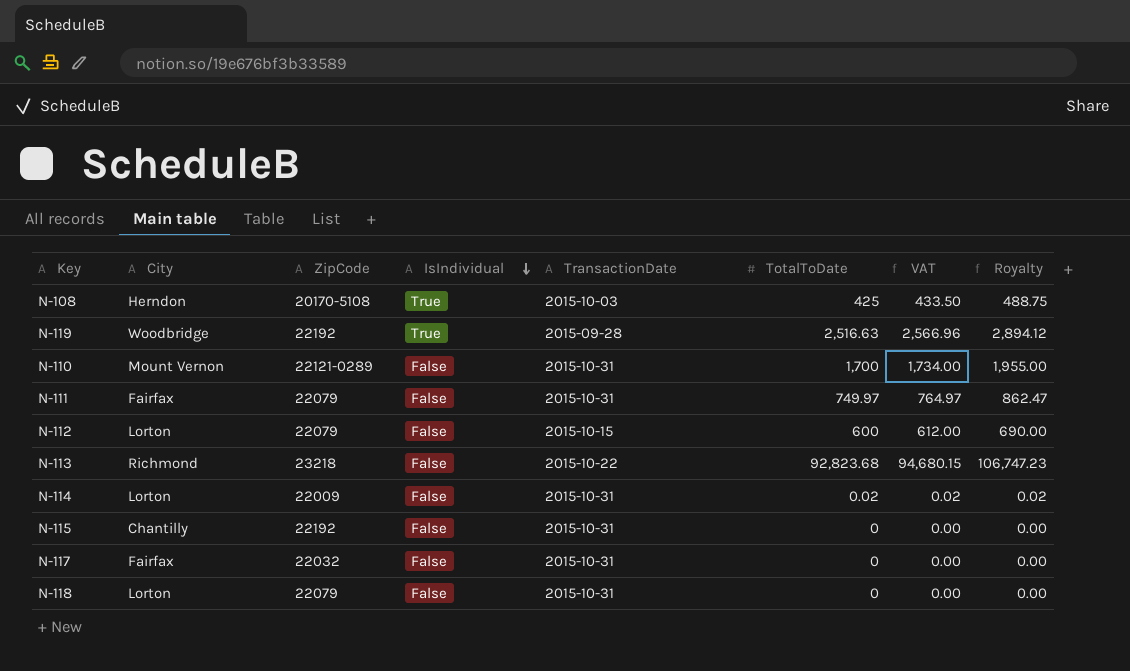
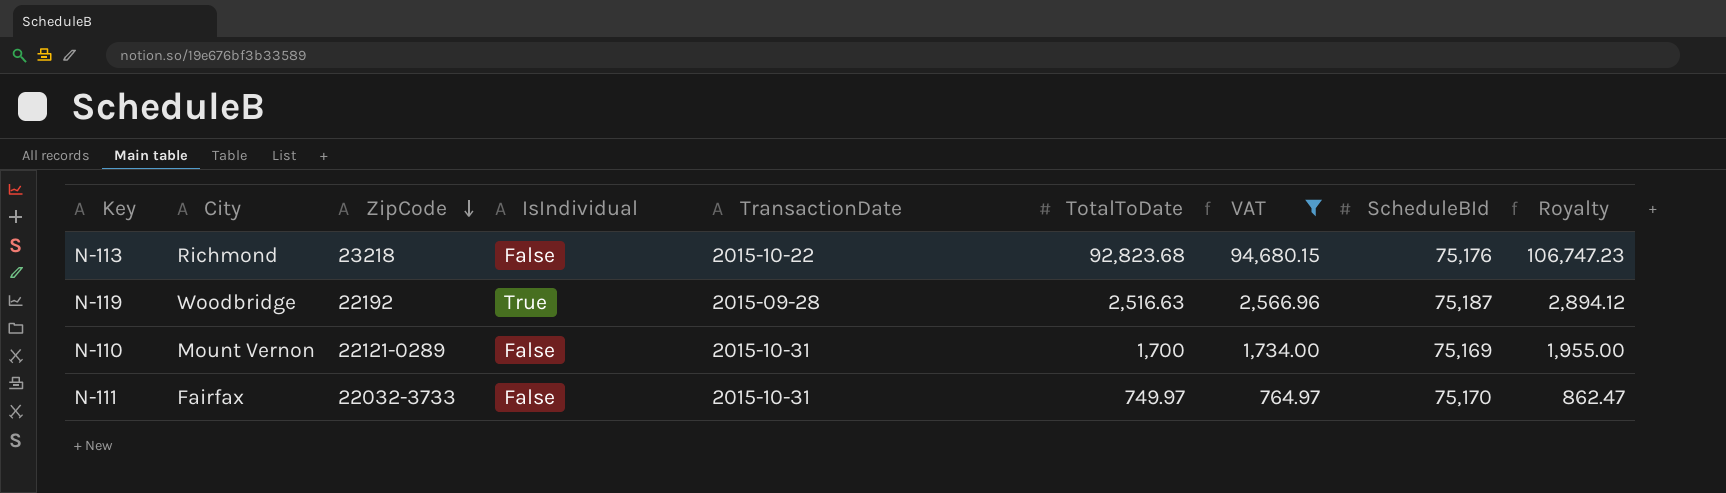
filter: none -> VAT >= 764.97
row order: IsIndividual descending -> ZipCode descending
column ScheduleBId | position: none -> 8
N-111 | ZipCode: 22079 -> 22032-3733

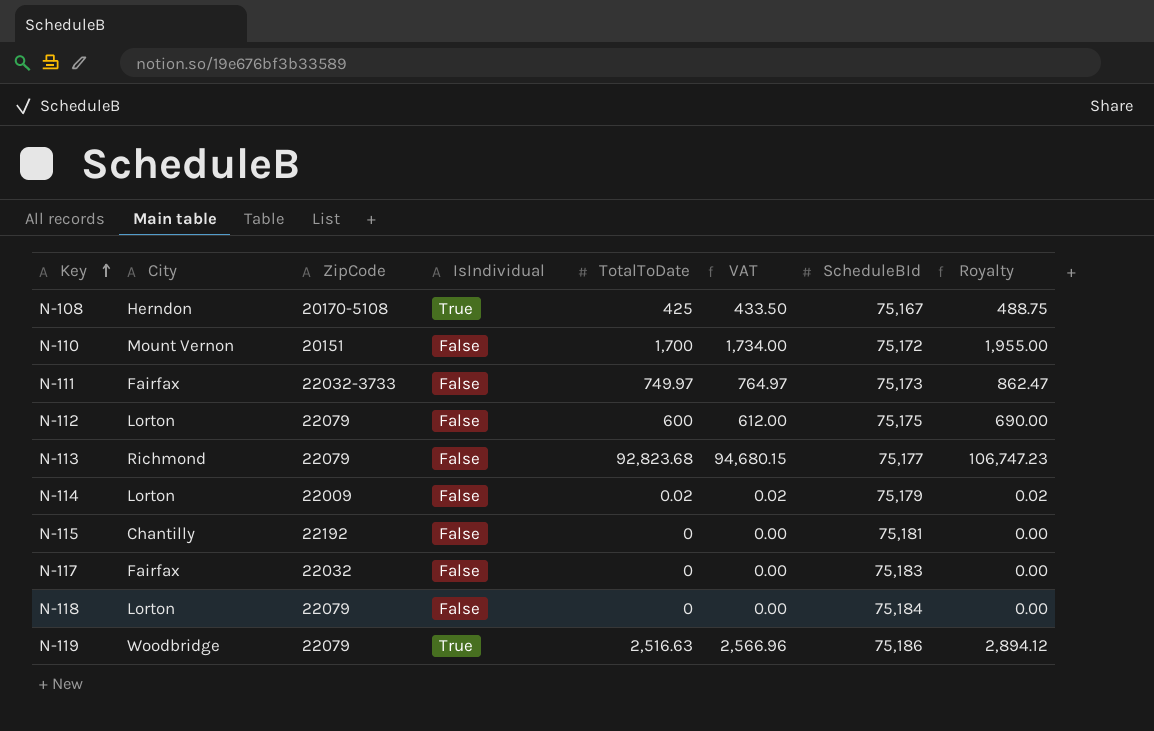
filter: VAT >= 764.97 -> none
row order: ZipCode descending -> Key ascending
column TransactionDate | position: 5 -> none
N-110 | ZipCode: 22121-0289 -> 20151
N-110 | ScheduleBId: 75,169 -> 75,172
N-111 | ScheduleBId: 75,170 -> 75,173
N-113 | ZipCode: 23218 -> 22079
N-113 | ScheduleBId: 75,176 -> 75,177
N-119 | ZipCode: 22192 -> 22079
N-119 | ScheduleBId: 75,187 -> 75,186

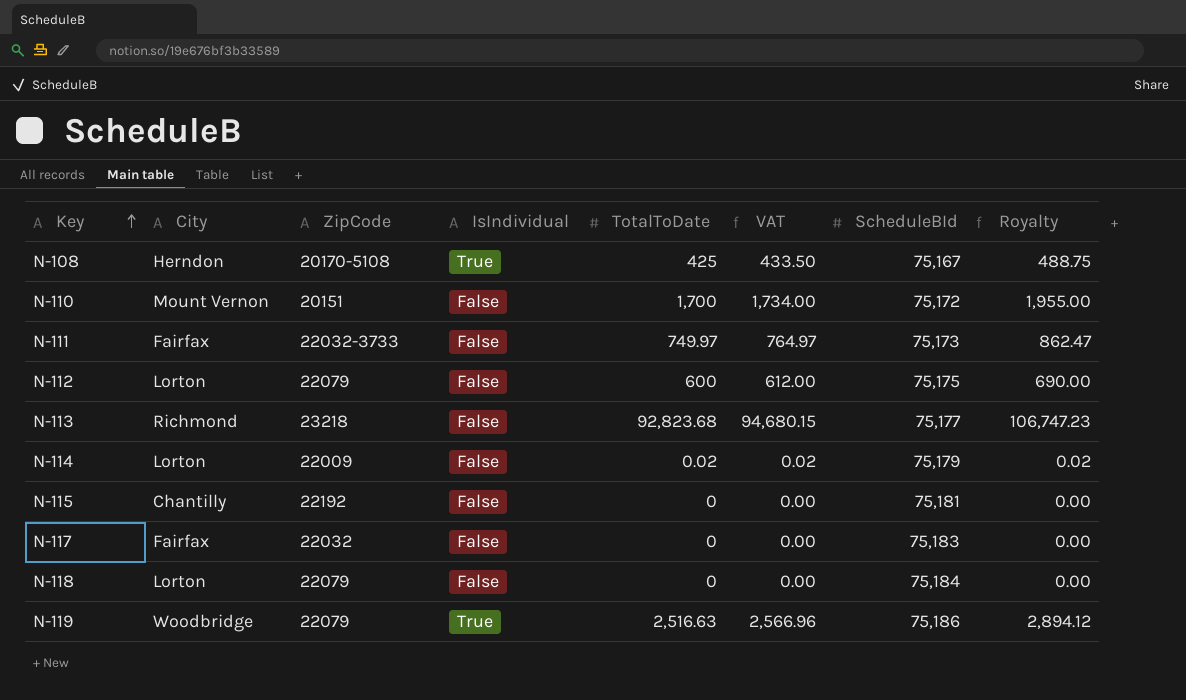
N-113 | ZipCode: 22079 -> 23218

